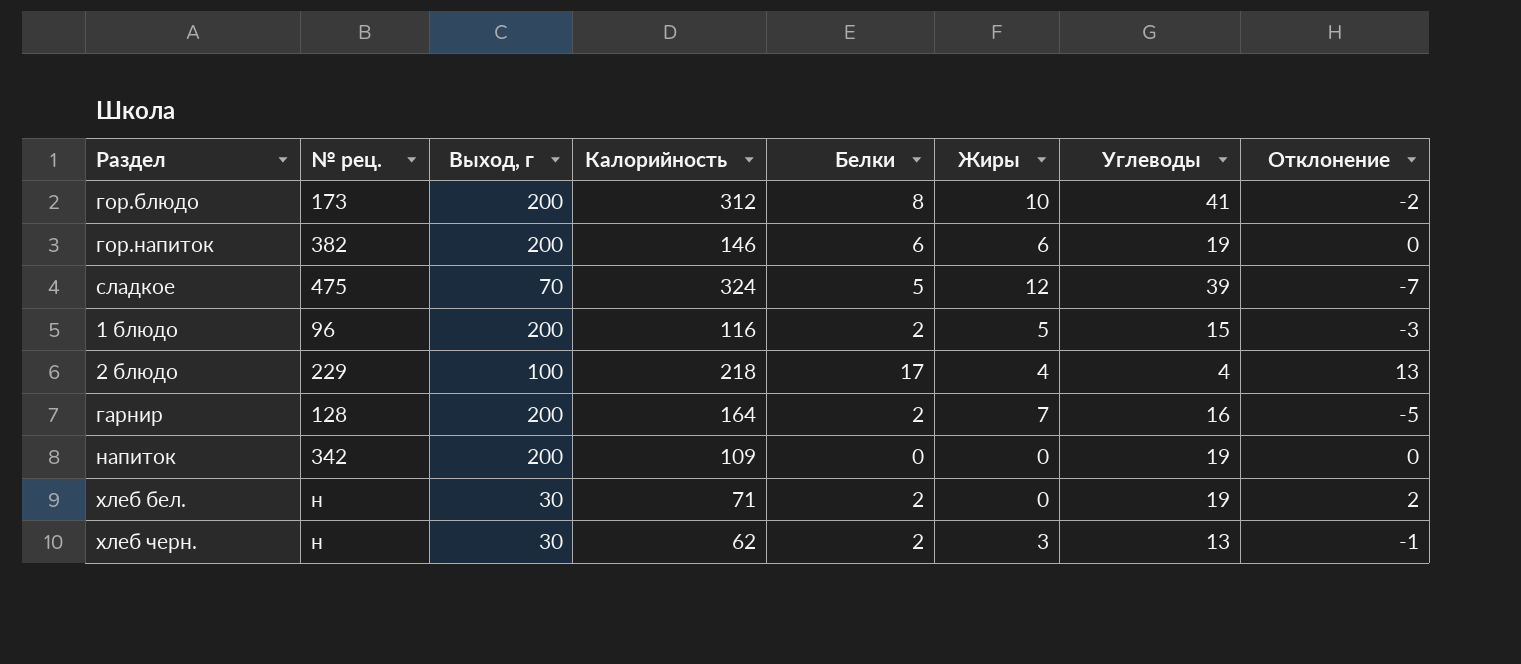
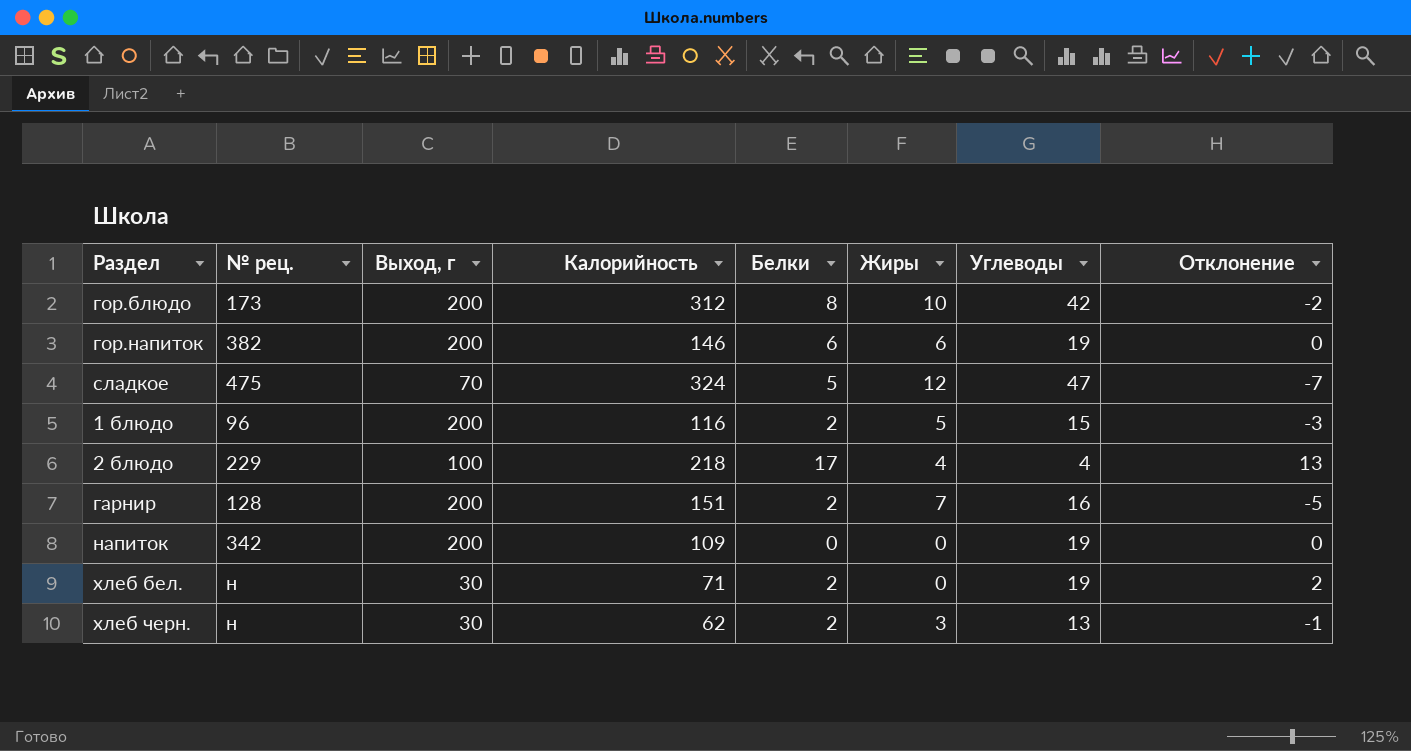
гор.блюдо | Углеводы: 41 -> 42
сладкое | Углеводы: 39 -> 47
гарнир | Калорийность: 164 -> 151

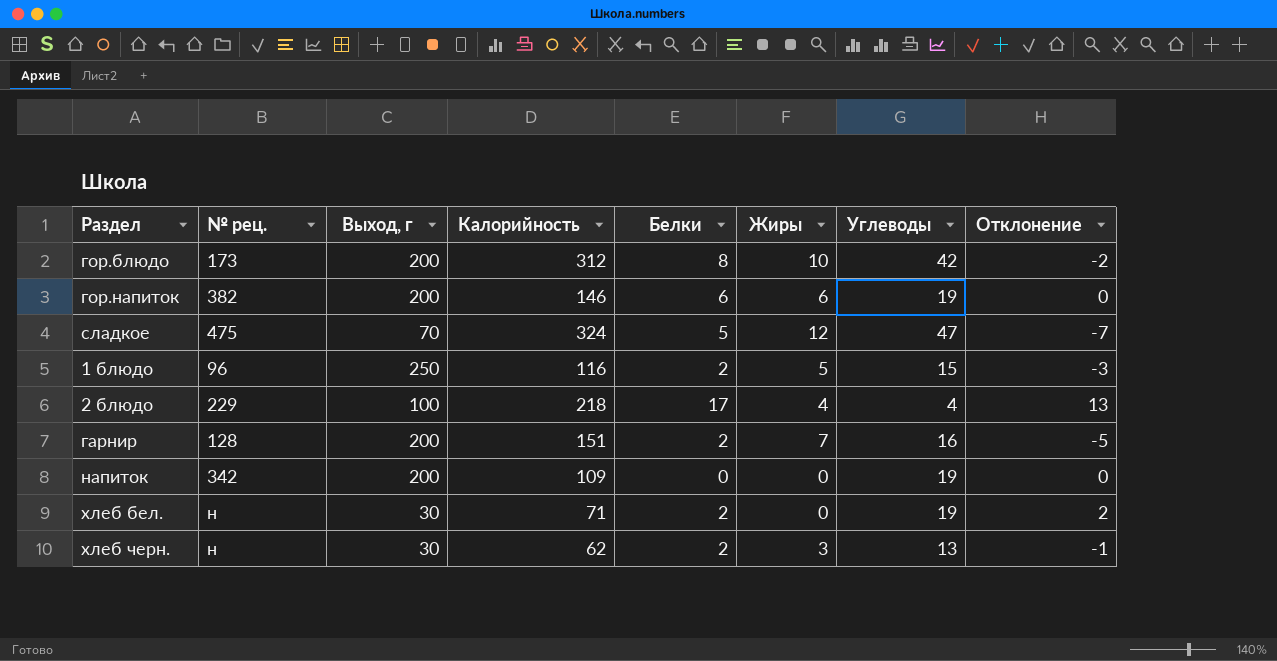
1 блюдо | Выход, г: 200 -> 250

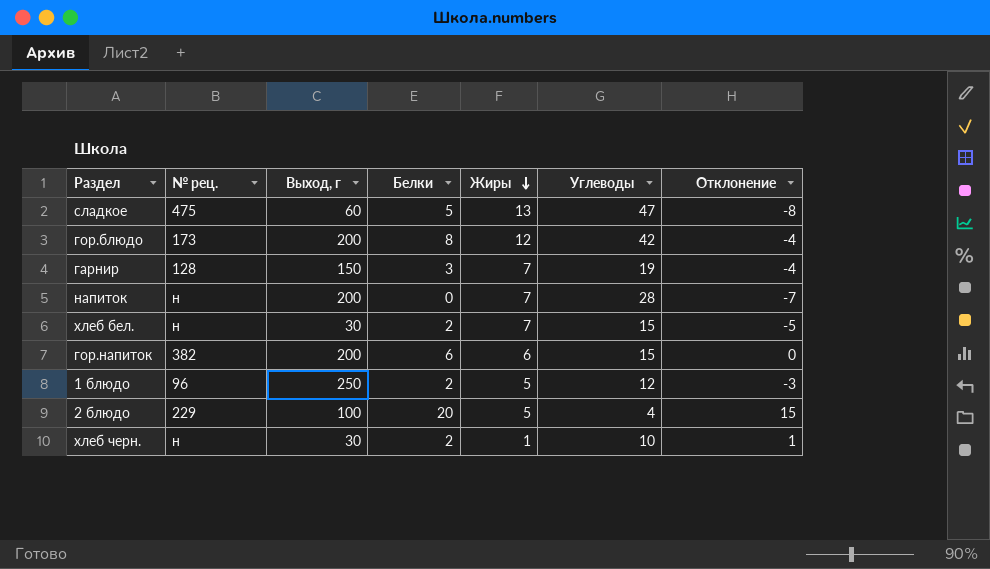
row order: none -> Жиры descending
column Калорийность | position: 4 -> none
сладкое | Выход, г: 70 -> 60
сладкое | Жиры: 12 -> 13
сладкое | Отклонение: -7 -> -8
гор.блюдо | Жиры: 10 -> 12
гор.блюдо | Отклонение: -2 -> -4
гарнир | Выход, г: 200 -> 150
гарнир | Белки: 2 -> 3
гарнир | Углеводы: 16 -> 19
гарнир | Отклонение: -5 -> -4
напиток | № рец.: 342 -> н
напиток | Жиры: 0 -> 7
напиток | Углеводы: 19 -> 28
напиток | Отклонение: 0 -> -7
хлеб бел. | Жиры: 0 -> 7
хлеб бел. | Углеводы: 19 -> 15
хлеб бел. | Отклонение: 2 -> -5
гор.напиток | Углеводы: 19 -> 15
1 блюдо | Углеводы: 15 -> 12
2 блюдо | Белки: 17 -> 20
2 блюдо | Жиры: 4 -> 5
2 блюдо | Отклонение: 13 -> 15
хлеб черн. | Жиры: 3 -> 1
хлеб черн. | Углеводы: 13 -> 10
хлеб черн. | Отклонение: -1 -> 1

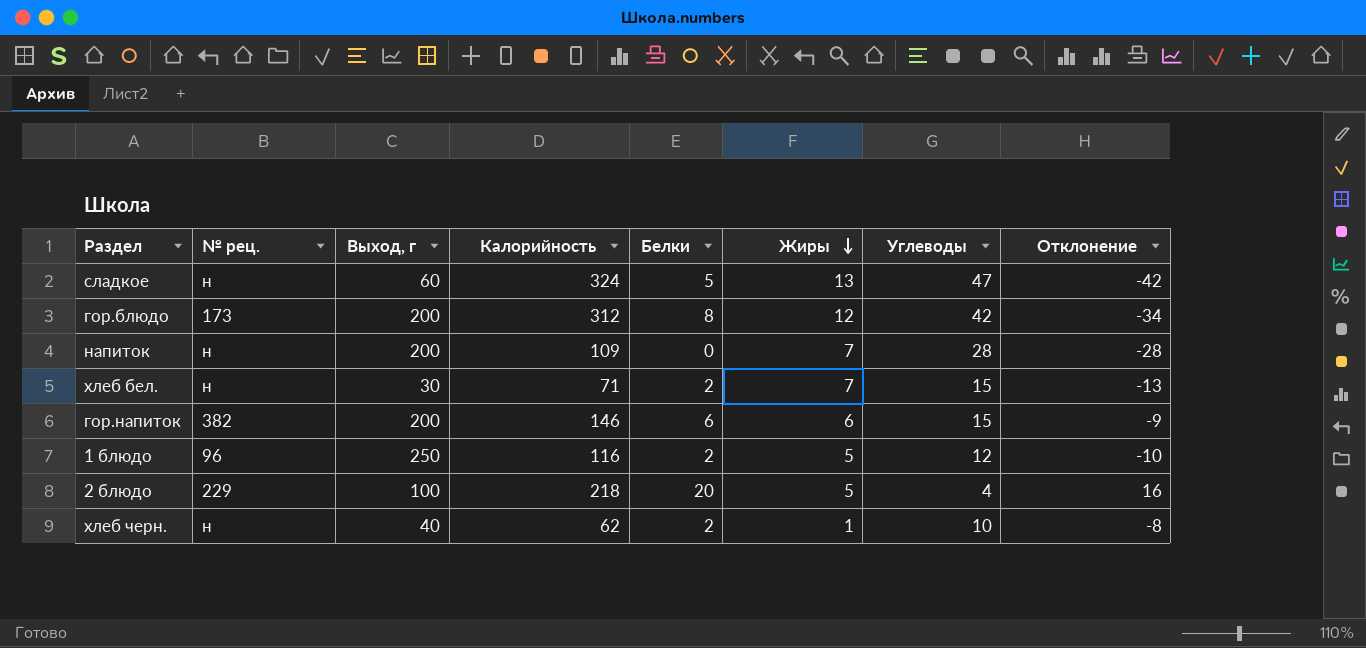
column Калорийность | position: none -> 4
column Отклонение | formula: [Белки] - [Жиры] -> [Белки] - [Углеводы]
row гарнир: 128 | 150 | 3 | 7 | 19 | -4 -> none
сладкое | № рец.: 475 -> н
хлеб черн. | Выход, г: 30 -> 40

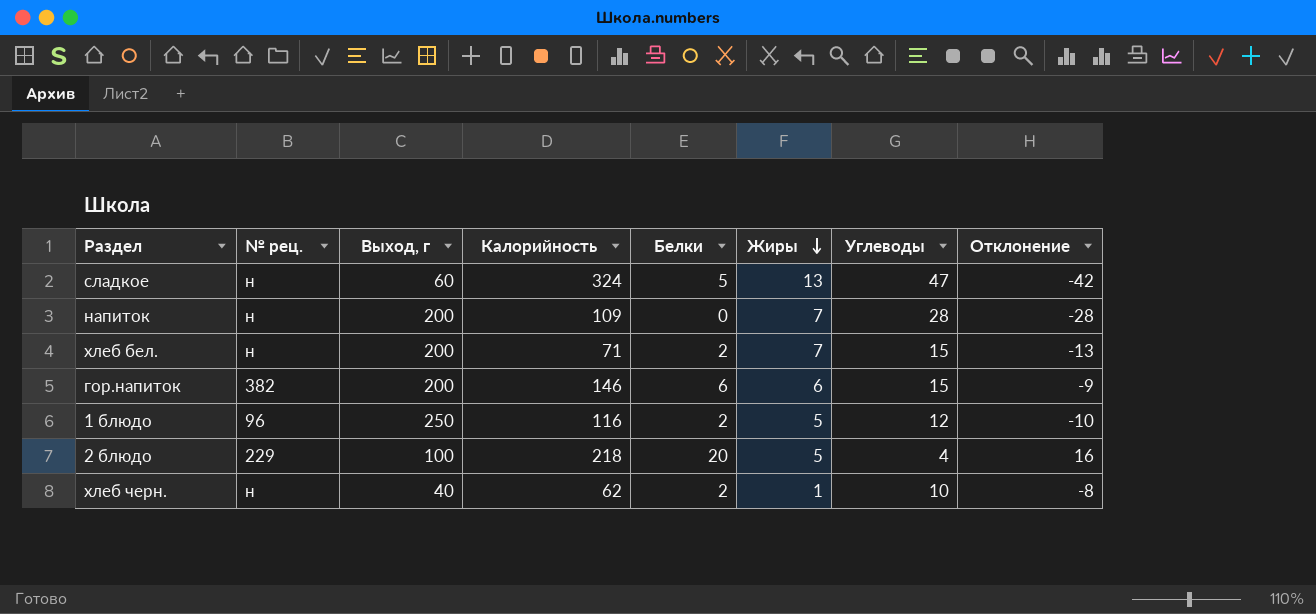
row гор.блюдо: 173 | 200 | 312 | 8 | 12 | 42 | -34 -> none
хлеб бел. | Выход, г: 30 -> 200

